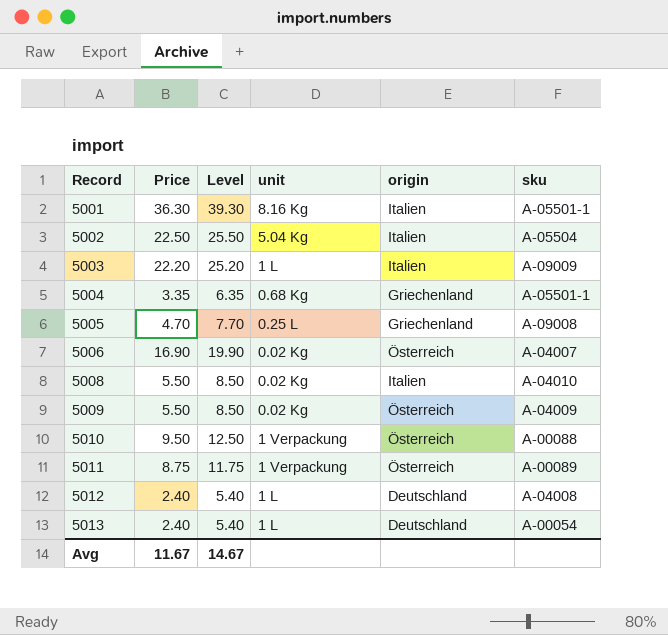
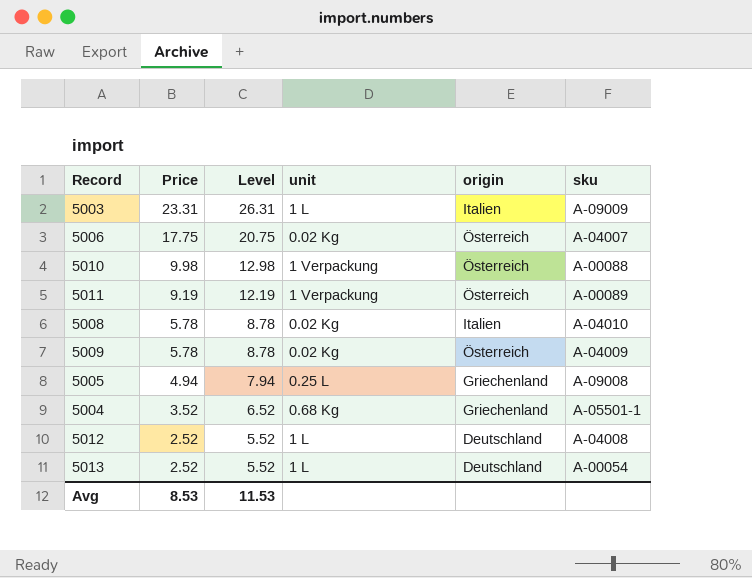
row order: Record ascending -> Price descending
row 5001: 36.30 | 39.30 | 8.16 Kg | Italien | A-05501-1 -> none
row 5002: 22.50 | 25.50 | 5.04 Kg | Italien | A-05504 -> none
5003 | Price: 22.20 -> 23.31
5003 | Level: 25.20 -> 26.31
5006 | Price: 16.90 -> 17.75
5006 | Level: 19.90 -> 20.75
5010 | Price: 9.50 -> 9.98
5010 | Level: 12.50 -> 12.98
5011 | Price: 8.75 -> 9.19
5011 | Level: 11.75 -> 12.19
5008 | Price: 5.50 -> 5.78
5008 | Level: 8.50 -> 8.78
5009 | Price: 5.50 -> 5.78
5009 | Level: 8.50 -> 8.78
5005 | Price: 4.70 -> 4.94
5005 | Level: 7.70 -> 7.94
5004 | Price: 3.35 -> 3.52
5004 | Level: 6.35 -> 6.52
5012 | Price: 2.40 -> 2.52
5012 | Level: 5.40 -> 5.52
5013 | Price: 2.40 -> 2.52
5013 | Level: 5.40 -> 5.52
Avg | Price: 11.67 -> 8.53
Avg | Level: 14.67 -> 11.53

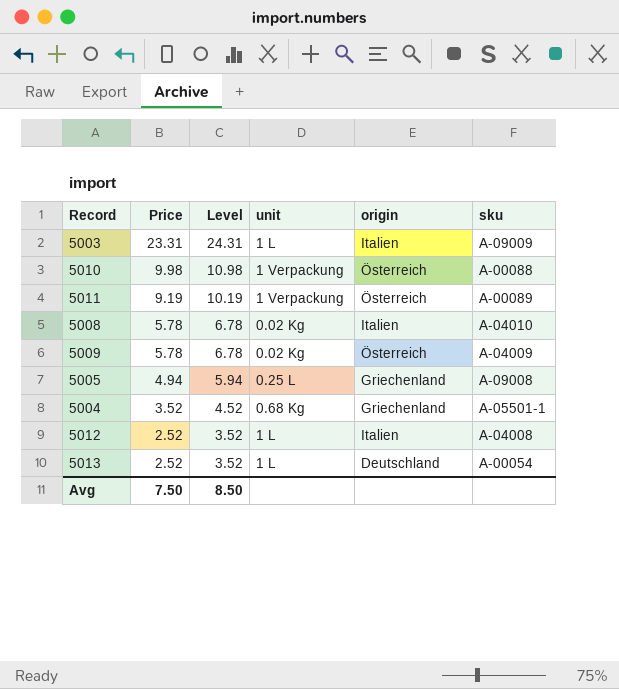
column Level | formula: [Price] + 3 -> [Price] + 1
row 5006: 17.75 | 20.75 | 0.02 Kg | Österreich | A-04007 -> none
5012 | origin: Deutschland -> Italien
Avg | Price: 8.53 -> 7.50
Avg | Level: 11.53 -> 8.50

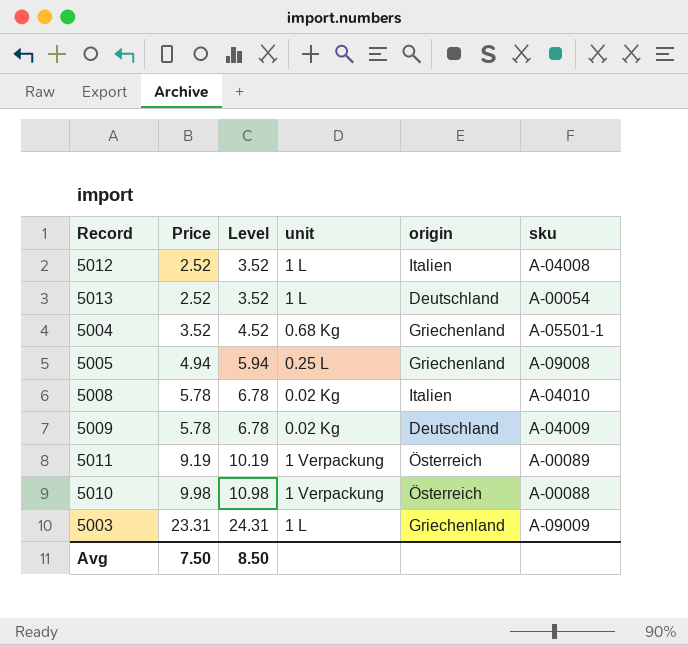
row order: Price descending -> Price ascending
5009 | origin: Österreich -> Deutschland
5003 | origin: Italien -> Griechenland

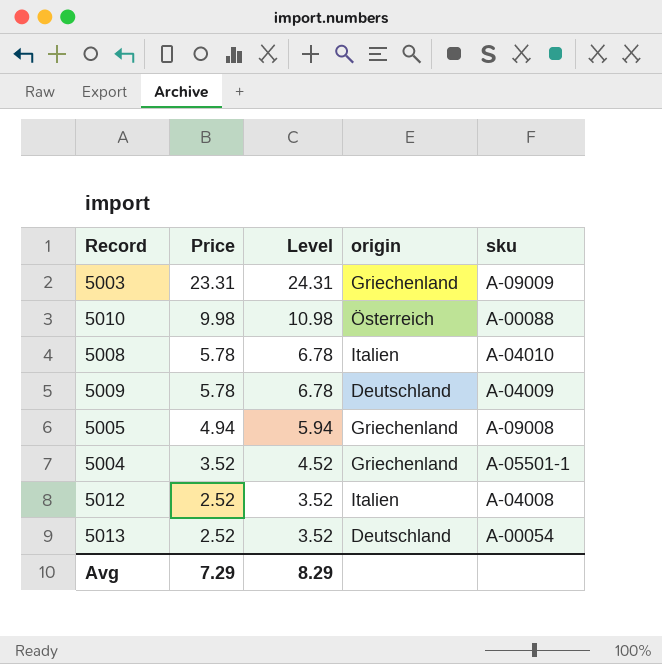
row order: Price ascending -> Price descending
column unit | position: 4 -> none
row 5011: 9.19 | 10.19 | 1 Verpackung | Österreich | A-00089 -> none
Avg | Price: 7.50 -> 7.29
Avg | Level: 8.50 -> 8.29

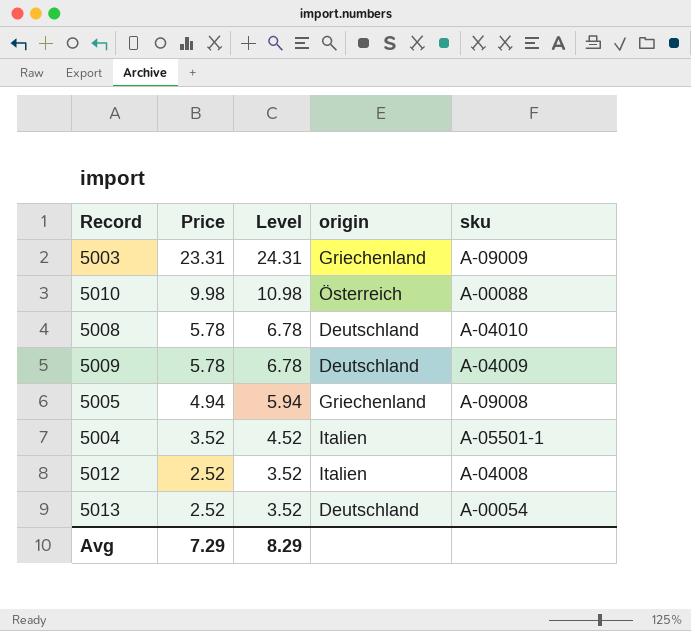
5008 | origin: Italien -> Deutschland
5004 | origin: Griechenland -> Italien

